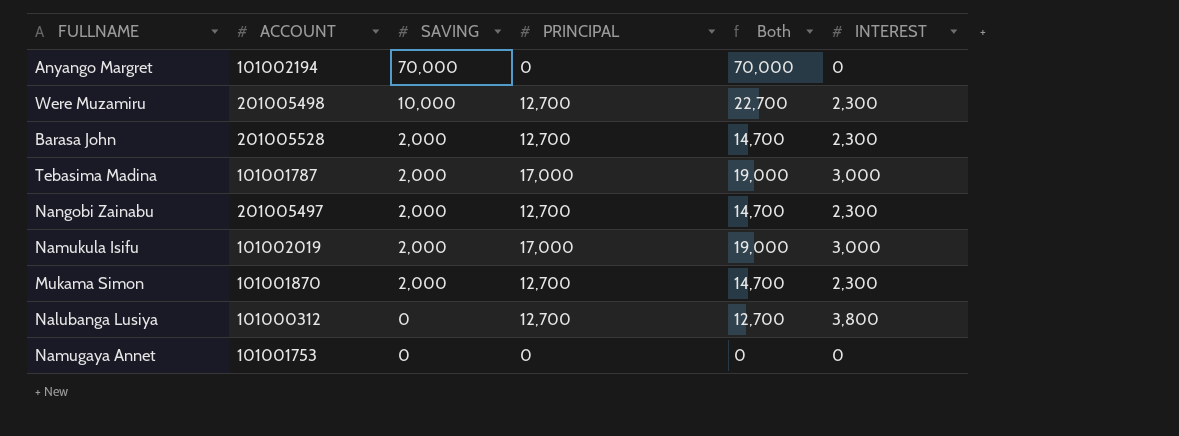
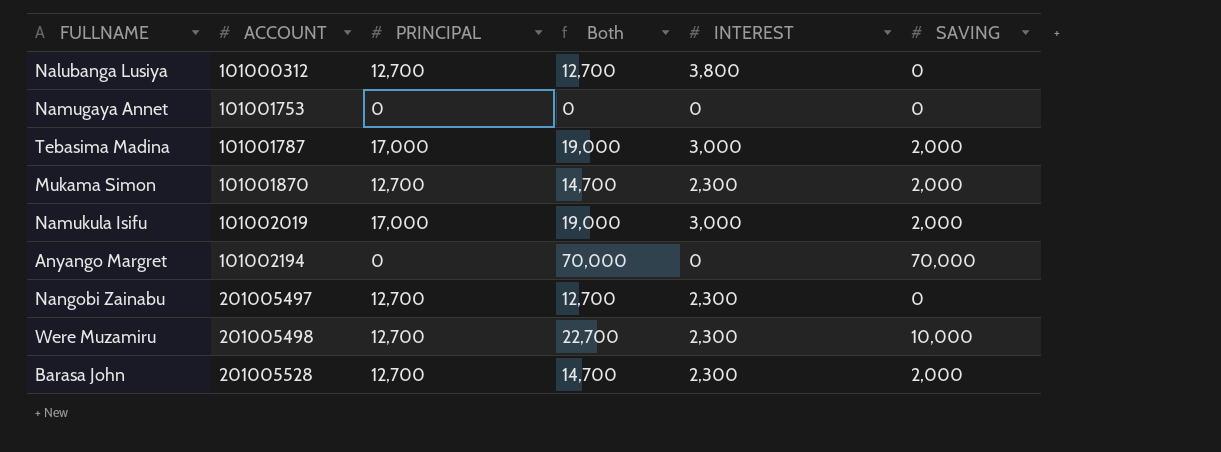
row order: SAVING descending -> ACCOUNT ascending
column SAVING | position: 3 -> 6
Nangobi Zainabu | Both: 14,700 -> 12,700
Nangobi Zainabu | SAVING: 2,000 -> 0

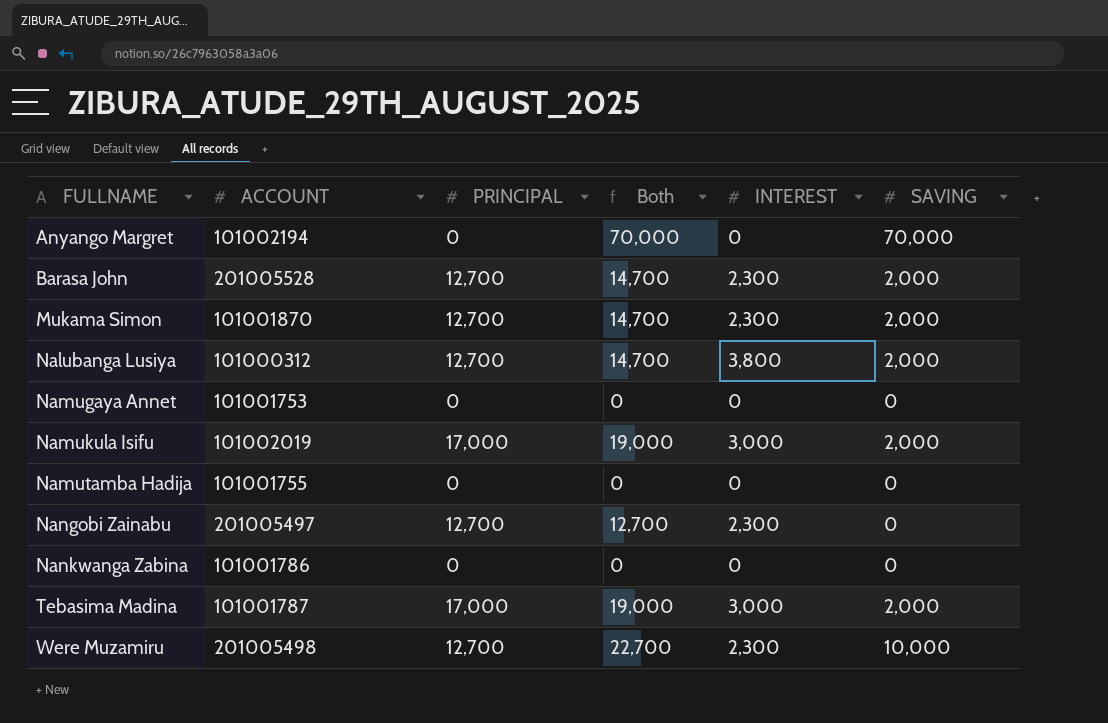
row order: ACCOUNT ascending -> FULLNAME ascending
Nalubanga Lusiya | Both: 12,700 -> 14,700
Nalubanga Lusiya | SAVING: 0 -> 2,000
row Namutamba Hadija: none -> 101001755 | 0 | 0 | 0 | 0
row Nankwanga Zabina: none -> 101001786 | 0 | 0 | 0 | 0

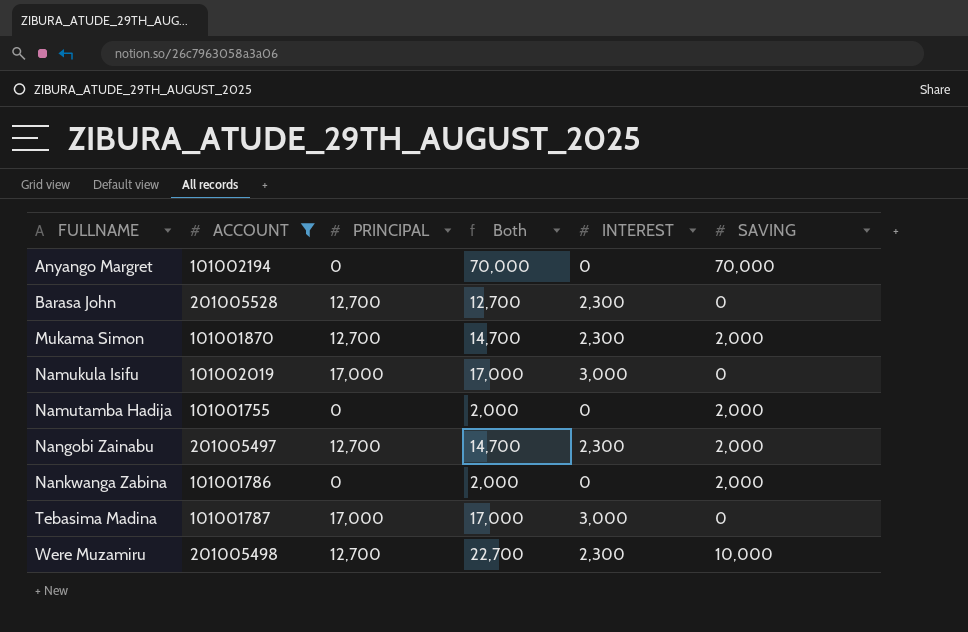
filter: none -> ACCOUNT >= 101001755
Barasa John | Both: 14,700 -> 12,700
Barasa John | SAVING: 2,000 -> 0
Namukula Isifu | Both: 19,000 -> 17,000
Namukula Isifu | SAVING: 2,000 -> 0
Namutamba Hadija | Both: 0 -> 2,000
Namutamba Hadija | SAVING: 0 -> 2,000
Nangobi Zainabu | Both: 12,700 -> 14,700
Nangobi Zainabu | SAVING: 0 -> 2,000
Nankwanga Zabina | Both: 0 -> 2,000
Nankwanga Zabina | SAVING: 0 -> 2,000
Tebasima Madina | Both: 19,000 -> 17,000
Tebasima Madina | SAVING: 2,000 -> 0

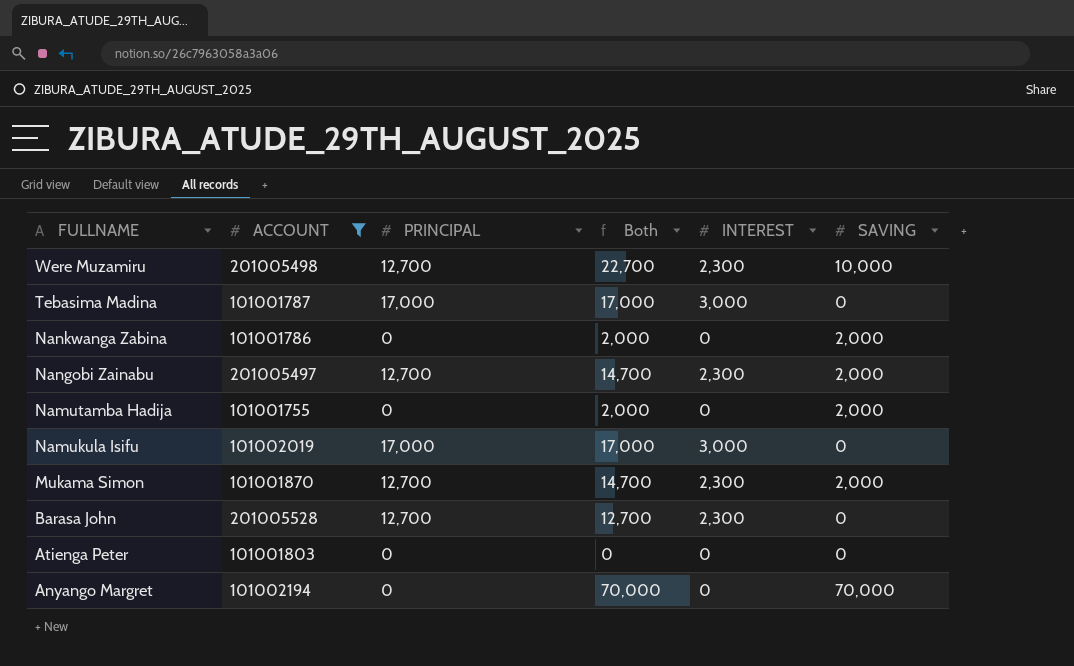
row order: FULLNAME ascending -> FULLNAME descending
row Atienga Peter: none -> 101001803 | 0 | 0 | 0 | 0

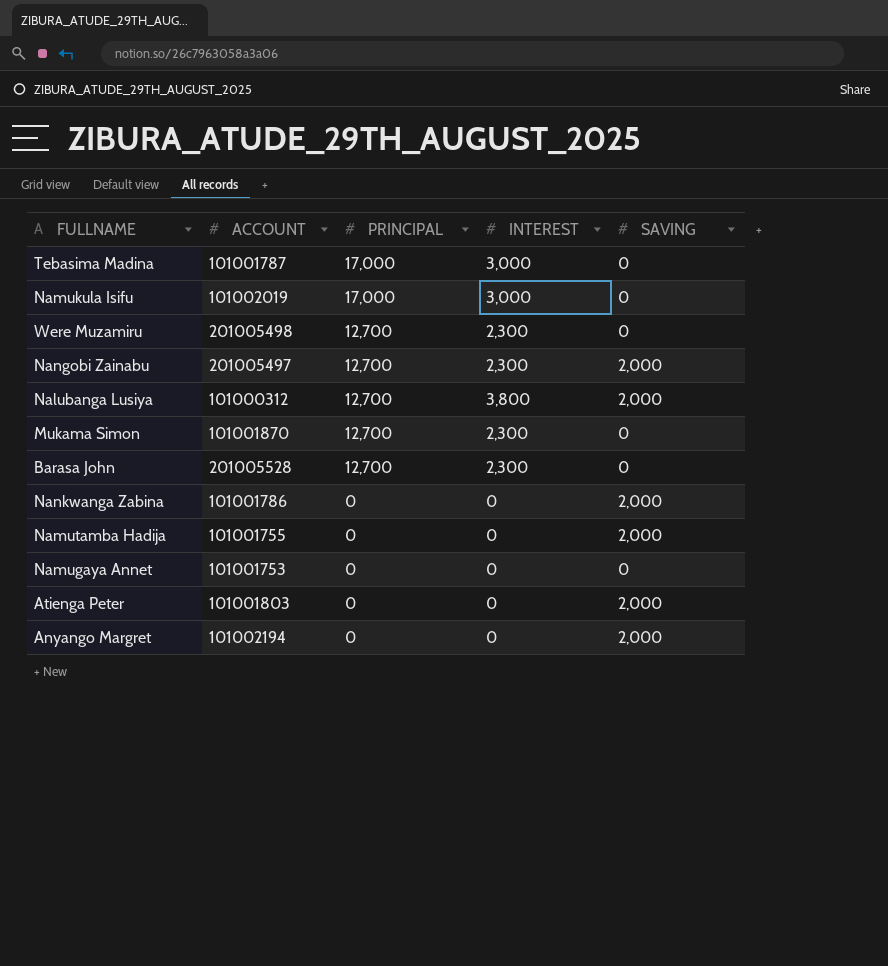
filter: ACCOUNT >= 101001755 -> none
row order: FULLNAME descending -> PRINCIPAL descending
column Both | formula: [PRINCIPAL] + [SAVING] -> none
Were Muzamiru | SAVING: 10,000 -> 0
Mukama Simon | SAVING: 2,000 -> 0
Atienga Peter | SAVING: 0 -> 2,000
Anyango Margret | SAVING: 70,000 -> 2,000

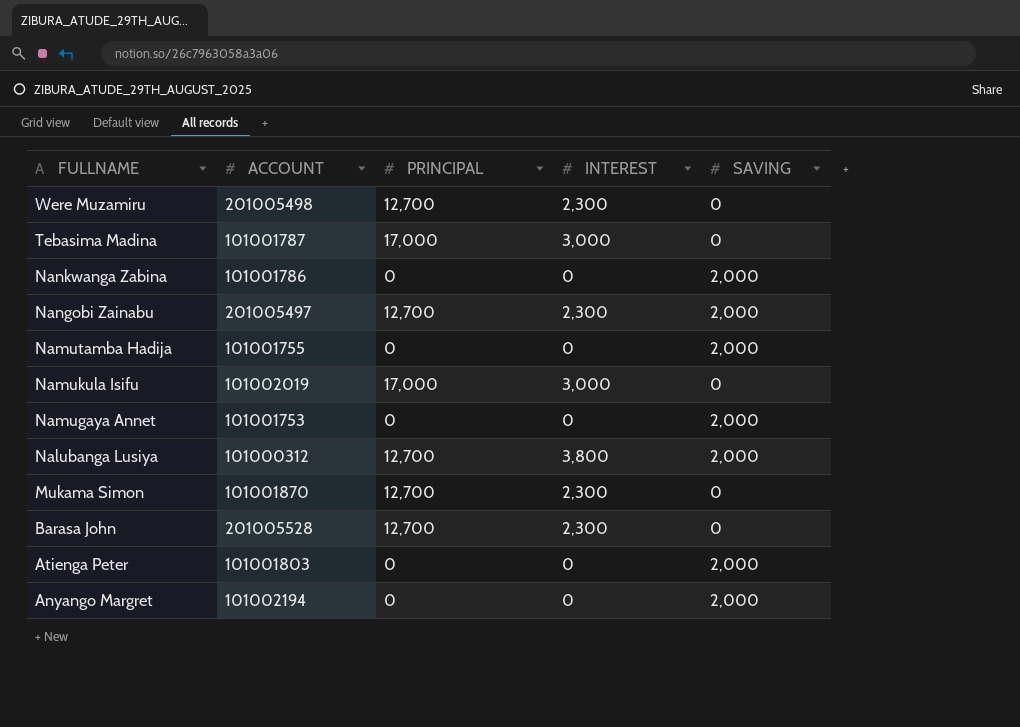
row order: PRINCIPAL descending -> FULLNAME descending
Namugaya Annet | SAVING: 0 -> 2,000

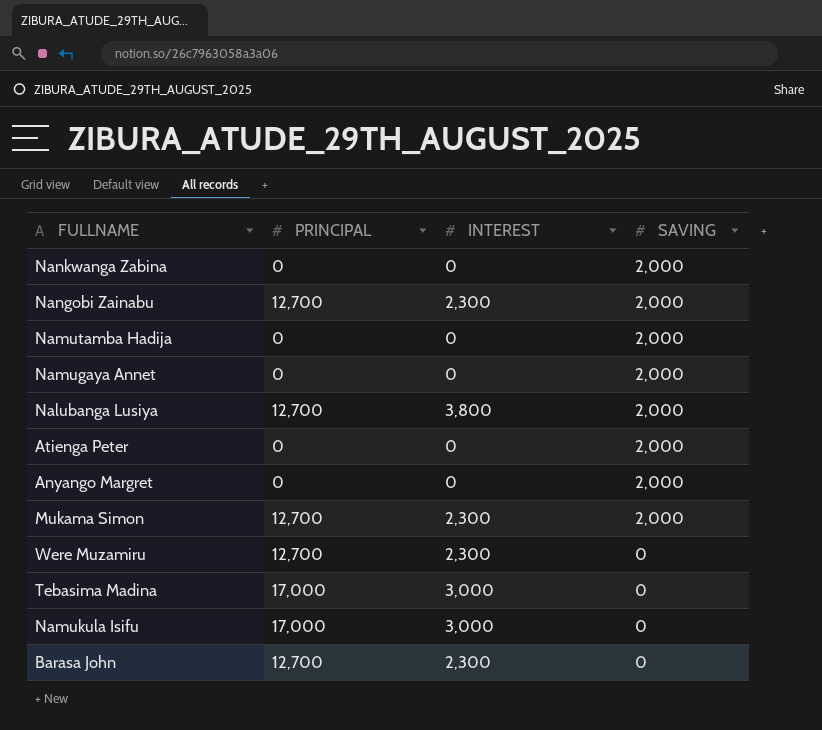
row order: FULLNAME descending -> SAVING descending
column ACCOUNT | position: 2 -> none
Mukama Simon | SAVING: 0 -> 2,000

